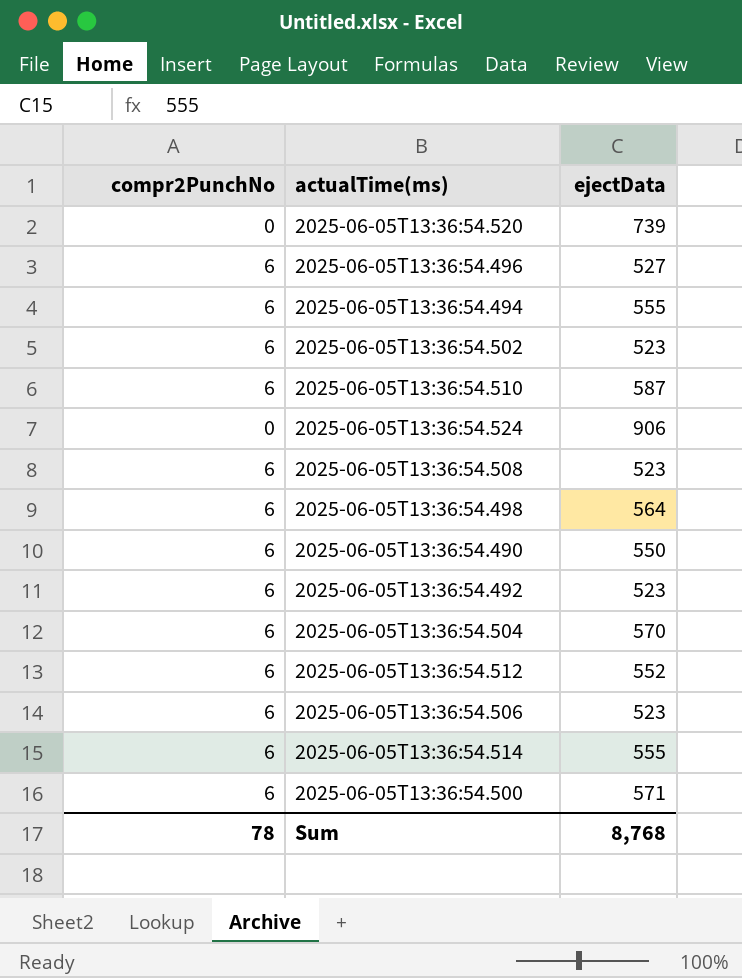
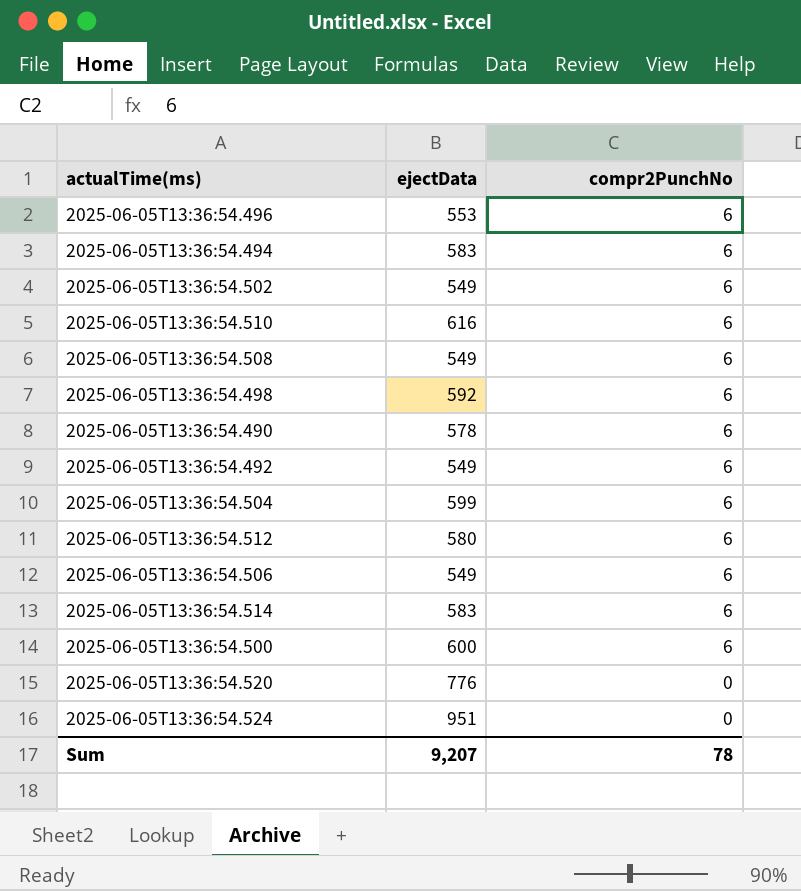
row order: none -> compr2PunchNo descending
column compr2PunchNo | position: 1 -> 3
2025-06-05T13:36:54.496 | ejectData: 527 -> 553
2025-06-05T13:36:54.494 | ejectData: 555 -> 583
2025-06-05T13:36:54.502 | ejectData: 523 -> 549
2025-06-05T13:36:54.510 | ejectData: 587 -> 616
2025-06-05T13:36:54.508 | ejectData: 523 -> 549
2025-06-05T13:36:54.498 | ejectData: 564 -> 592
2025-06-05T13:36:54.490 | ejectData: 550 -> 578
2025-06-05T13:36:54.492 | ejectData: 523 -> 549
2025-06-05T13:36:54.504 | ejectData: 570 -> 599
2025-06-05T13:36:54.512 | ejectData: 552 -> 580
2025-06-05T13:36:54.506 | ejectData: 523 -> 549
2025-06-05T13:36:54.514 | ejectData: 555 -> 583
2025-06-05T13:36:54.500 | ejectData: 571 -> 600
2025-06-05T13:36:54.520 | ejectData: 739 -> 776
2025-06-05T13:36:54.524 | ejectData: 906 -> 951
Sum | ejectData: 8,768 -> 9,207

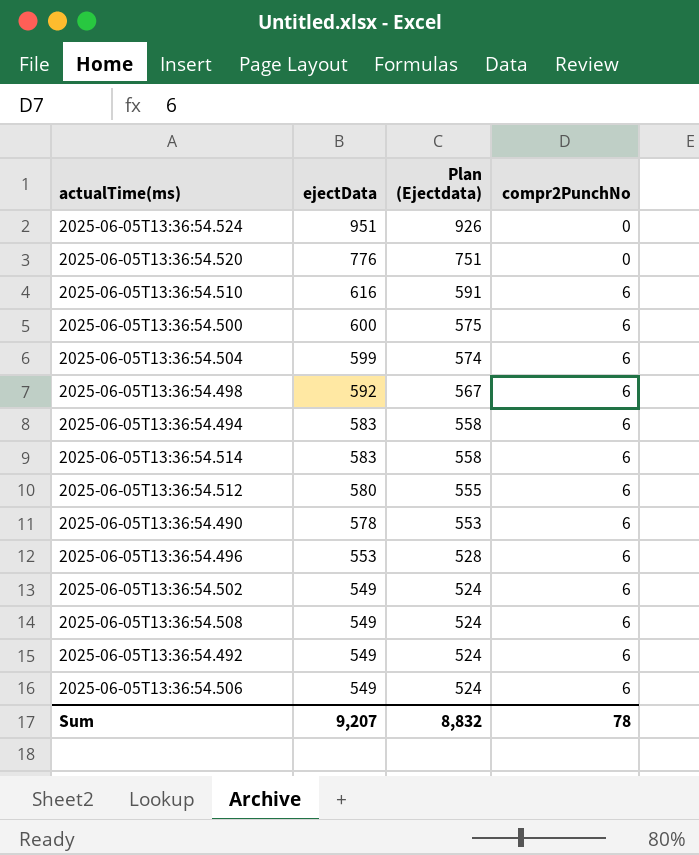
row order: compr2PunchNo descending -> ejectData descending
column Plan (Ejectdata) | formula: none -> [ejectData] - 25

